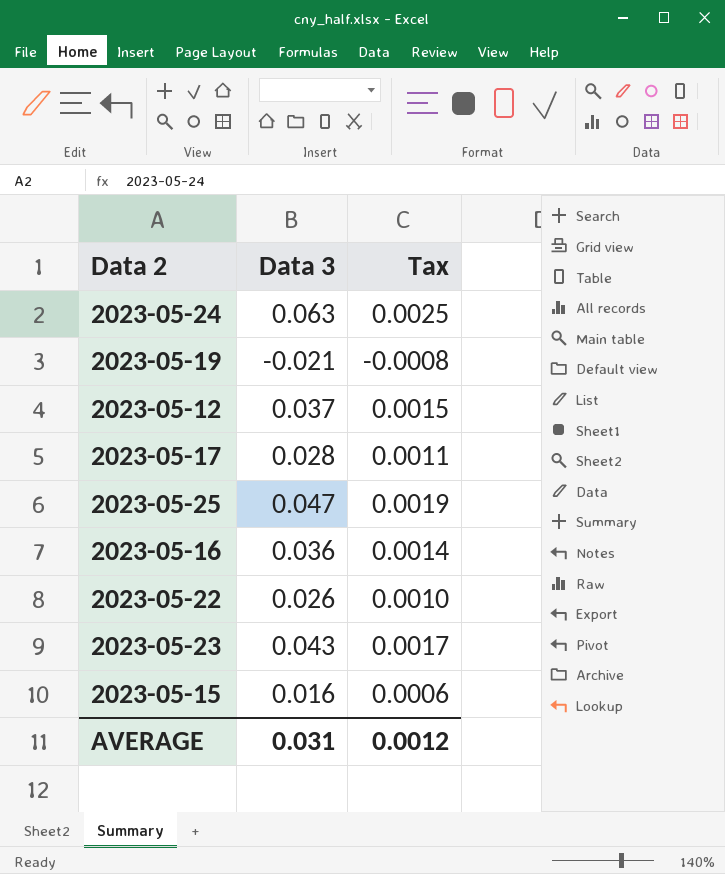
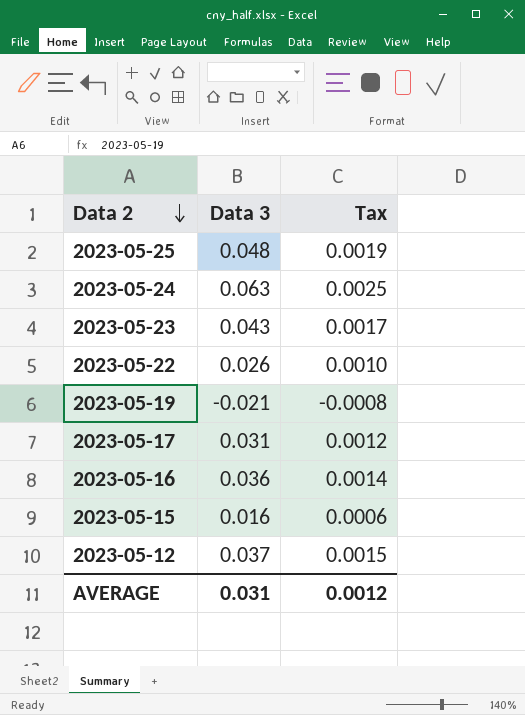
row order: none -> Data 2 descending
2023-05-25 | Data 3: 0.047 -> 0.048
2023-05-17 | Data 3: 0.028 -> 0.031
2023-05-17 | Tax: 0.0011 -> 0.0012

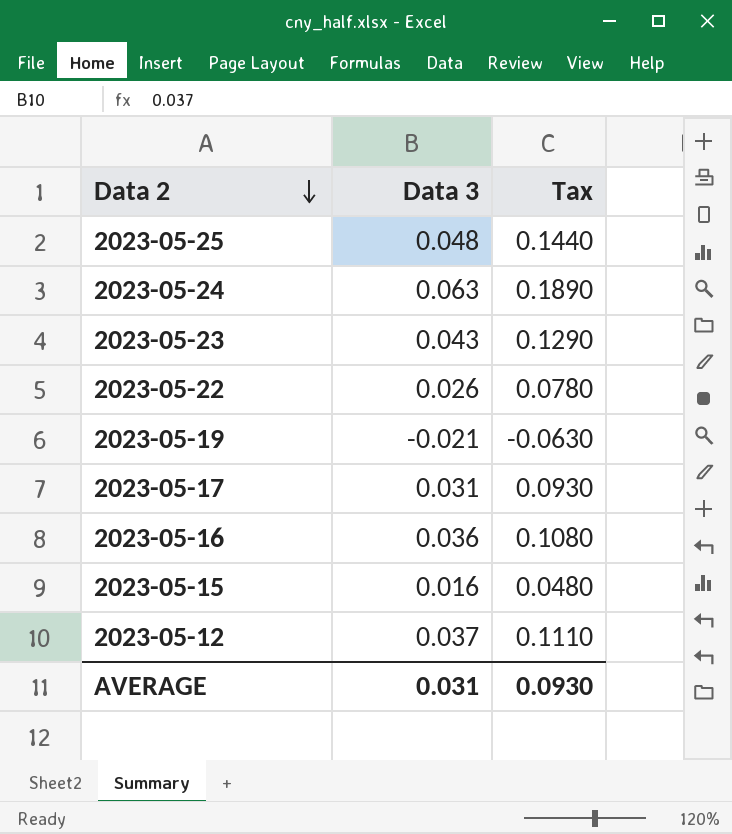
column Tax | formula: [Data 3] * 0.04 -> [Data 3] * 3
AVERAGE | Tax: 0.0012 -> 0.0930

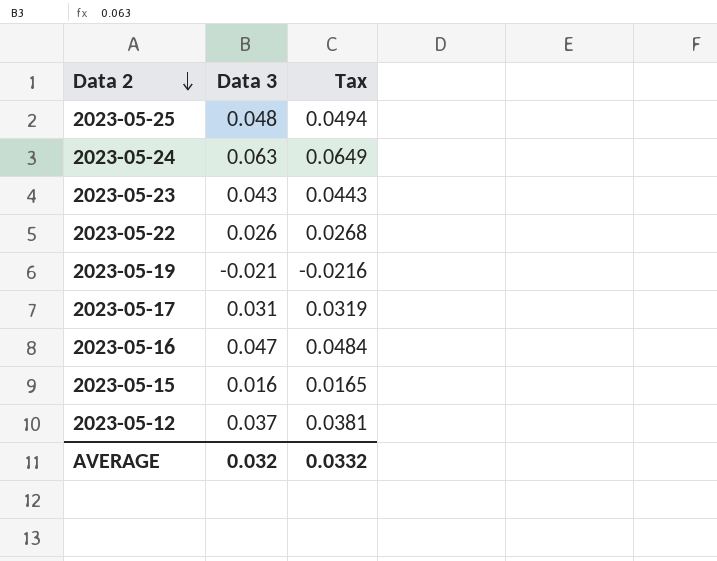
column Tax | formula: [Data 3] * 3 -> [Data 3] * 1.03
2023-05-16 | Data 3: 0.036 -> 0.047
AVERAGE | Data 3: 0.031 -> 0.032
AVERAGE | Tax: 0.0930 -> 0.0332

